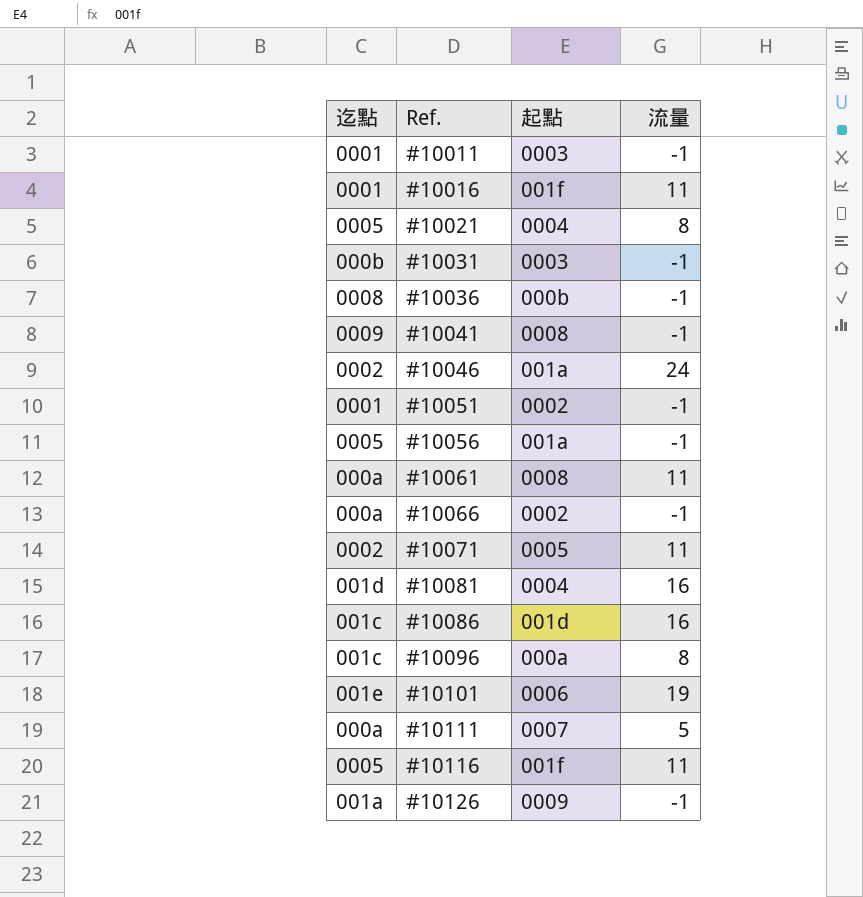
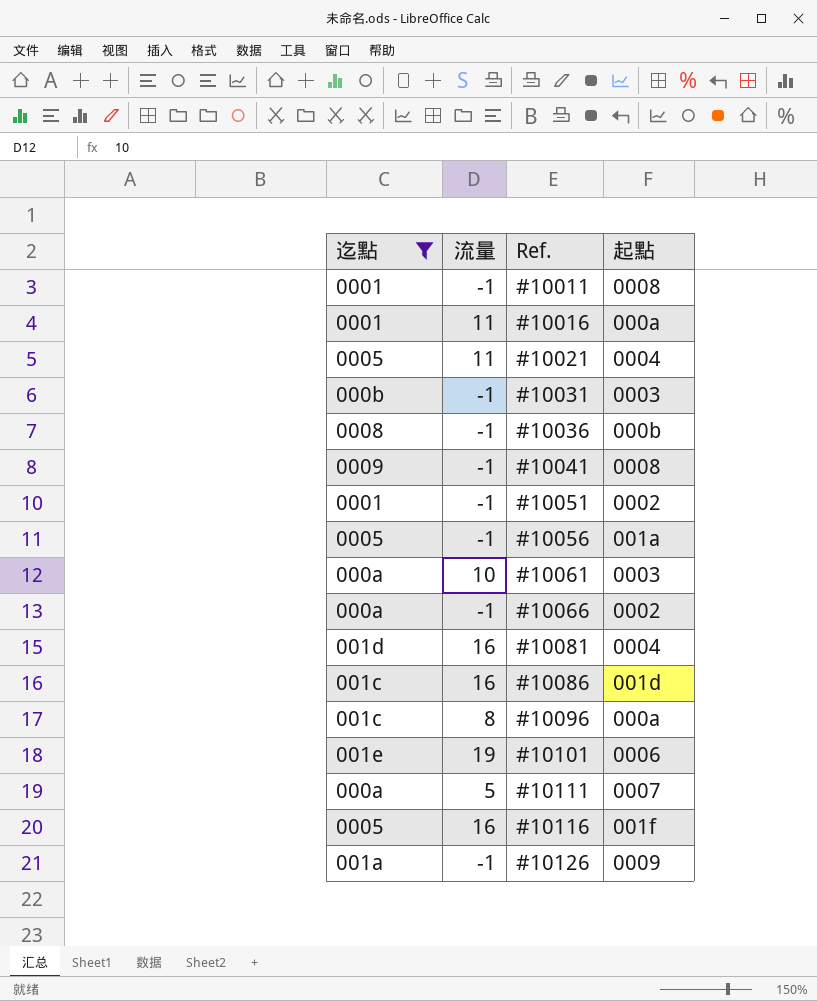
filter: none -> 迄點 != 0002
column 流量 | position: 4 -> 2
#10011 | 起點: 0003 -> 0008
#10016 | 起點: 001f -> 000a
#10021 | 流量: 8 -> 11
#10061 | 流量: 11 -> 10
#10061 | 起點: 0008 -> 0003
#10116 | 流量: 11 -> 16

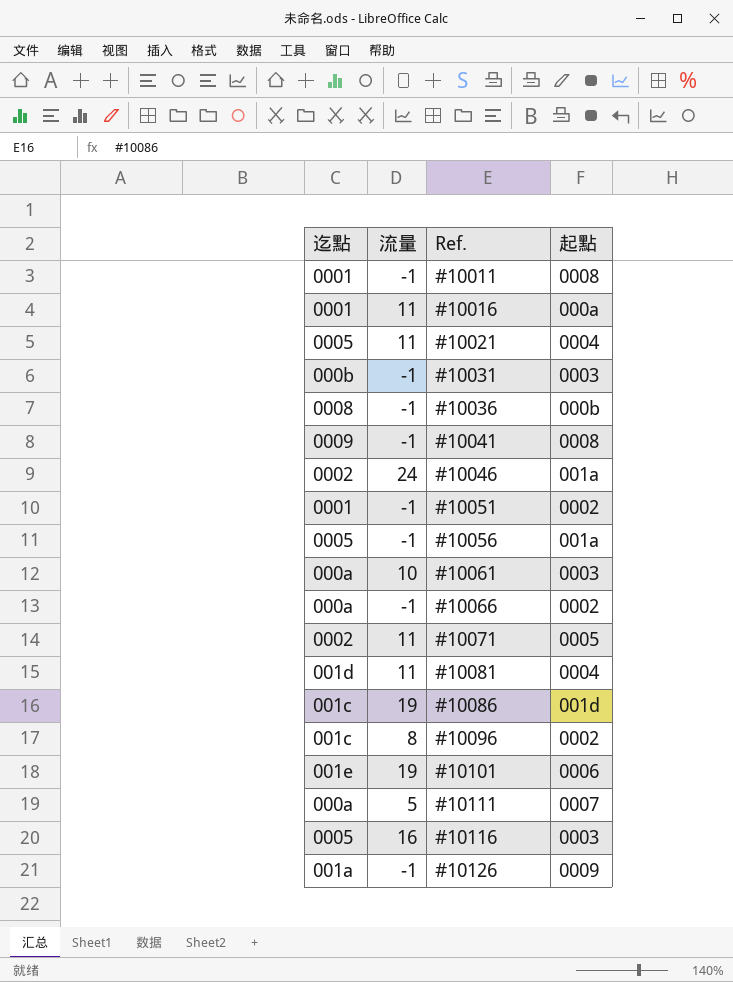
filter: 迄點 != 0002 -> none
#10081 | 流量: 16 -> 11
#10086 | 流量: 16 -> 19
#10096 | 起點: 000a -> 0002
#10116 | 起點: 001f -> 0003

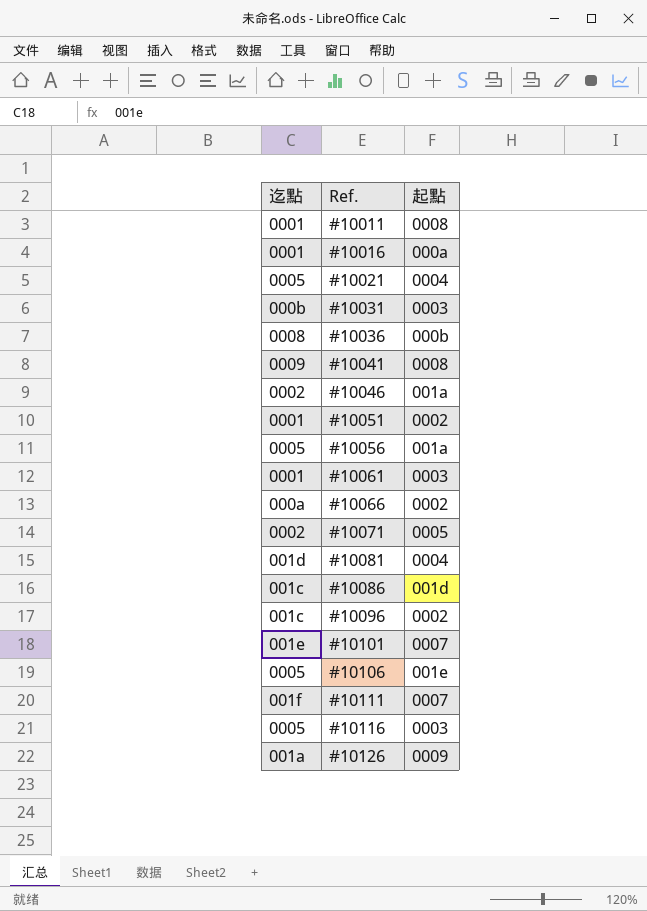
column 流量 | position: 2 -> none
#10061 | 迄點: 000a -> 0001
#10101 | 起點: 0006 -> 0007
row #10106: none -> 0005 | 001e
#10111 | 迄點: 000a -> 001f

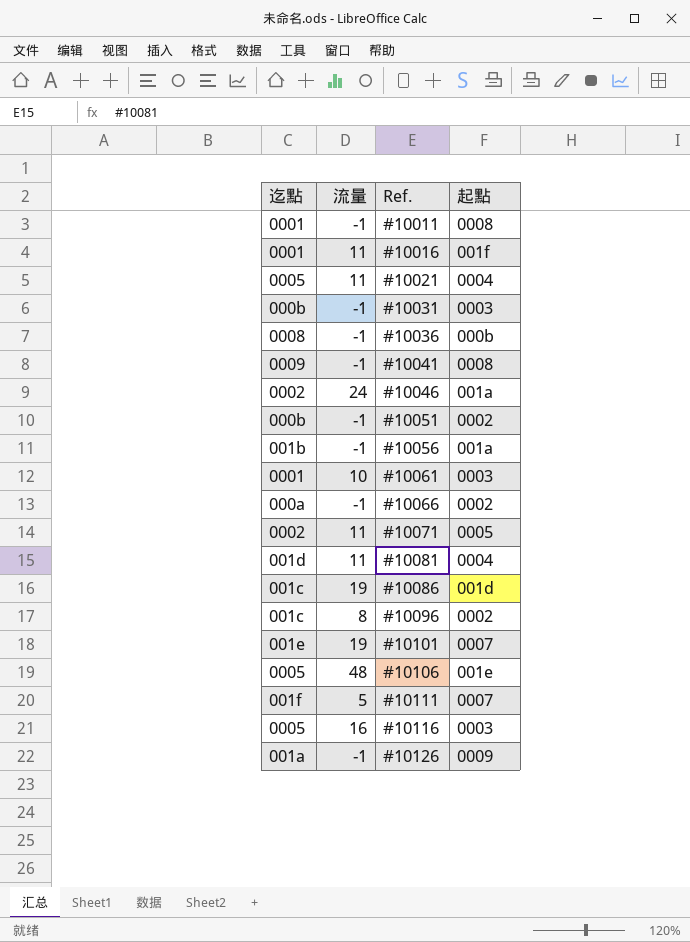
column 流量 | position: none -> 2
#10016 | 起點: 000a -> 001f
#10051 | 迄點: 0001 -> 000b
#10056 | 迄點: 0005 -> 001b

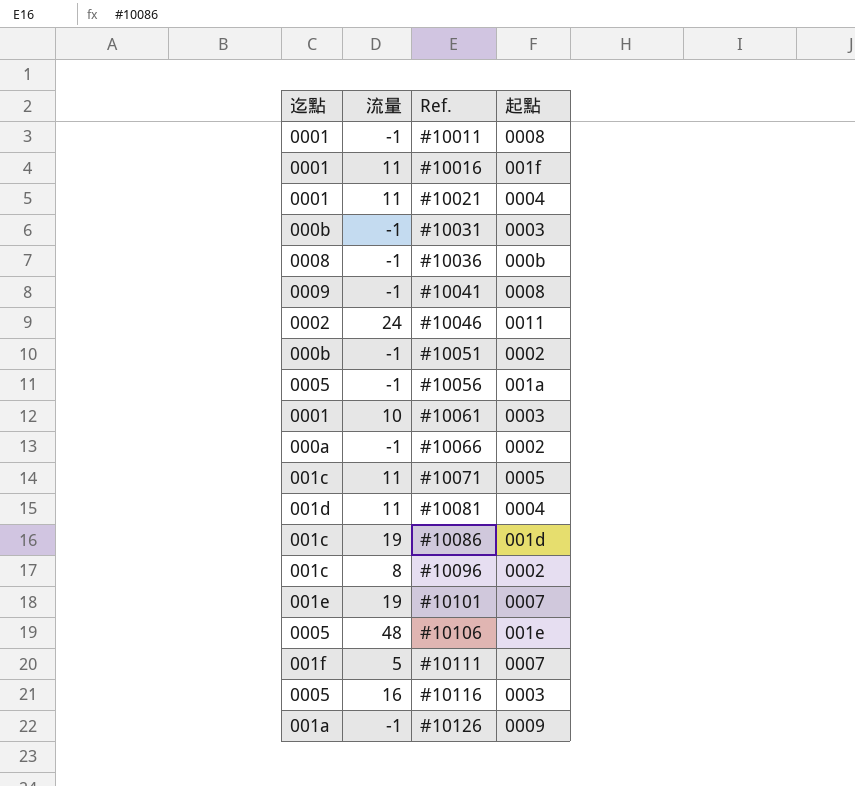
#10021 | 迄點: 0005 -> 0001
#10046 | 起點: 001a -> 0011
#10056 | 迄點: 001b -> 0005
#10071 | 迄點: 0002 -> 001c

